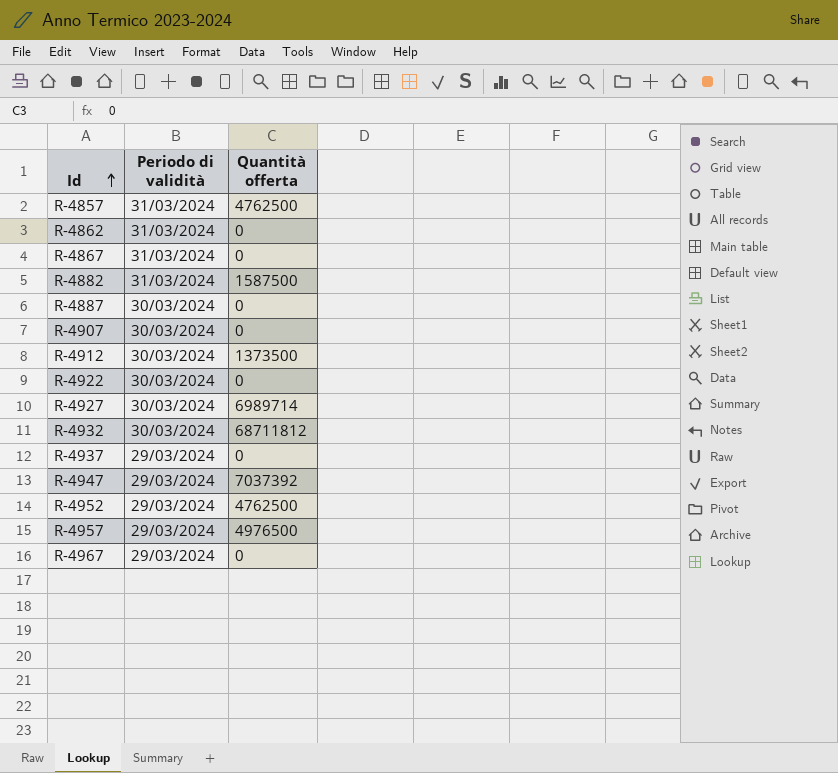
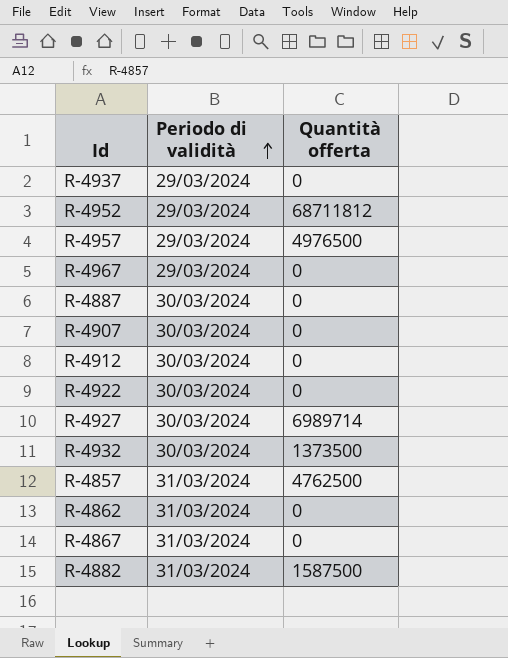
row order: Id ascending -> Periodo di validità ascending
row R-4947: 29/03/2024 | 7037392 -> none
R-4952 | Quantità offerta: 4762500 -> 68711812
R-4912 | Quantità offerta: 1373500 -> 0
R-4932 | Quantità offerta: 68711812 -> 1373500

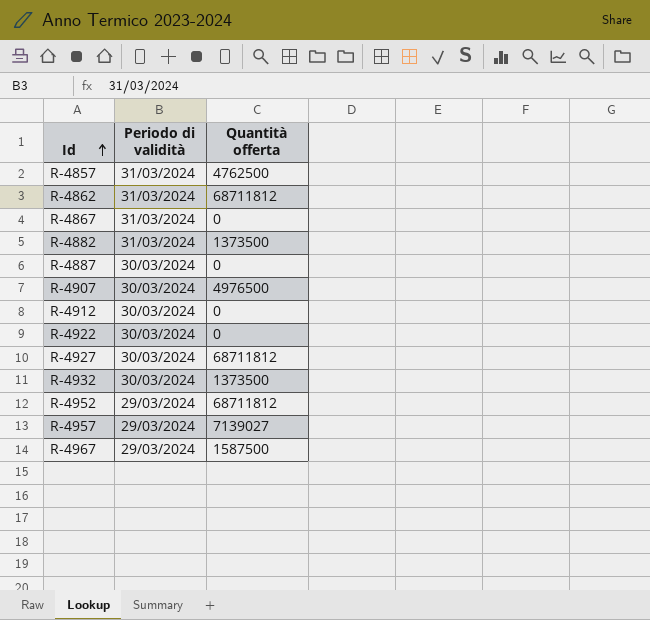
row order: Periodo di validità ascending -> Id ascending
row R-4937: 29/03/2024 | 0 -> none
R-4862 | Quantità offerta: 0 -> 68711812
R-4882 | Quantità offerta: 1587500 -> 1373500
R-4907 | Quantità offerta: 0 -> 4976500
R-4927 | Quantità offerta: 6989714 -> 68711812
R-4957 | Quantità offerta: 4976500 -> 7139027
R-4967 | Quantità offerta: 0 -> 1587500

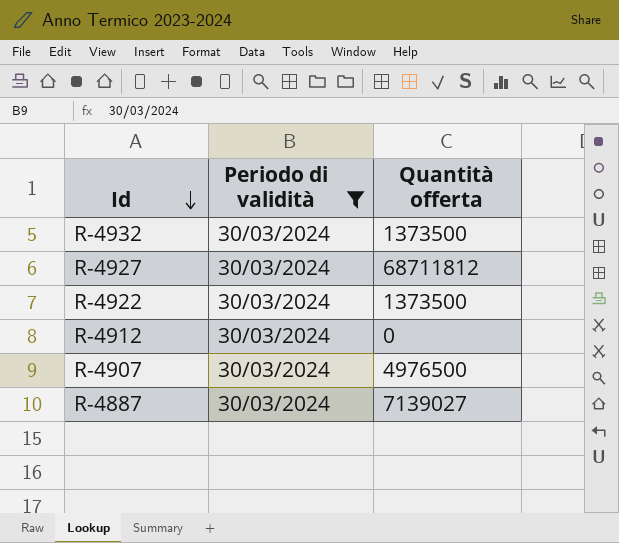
filter: none -> Periodo di validità = 30/03/2024
row order: Id ascending -> Id descending
R-4922 | Quantità offerta: 0 -> 1373500
R-4887 | Quantità offerta: 0 -> 7139027

